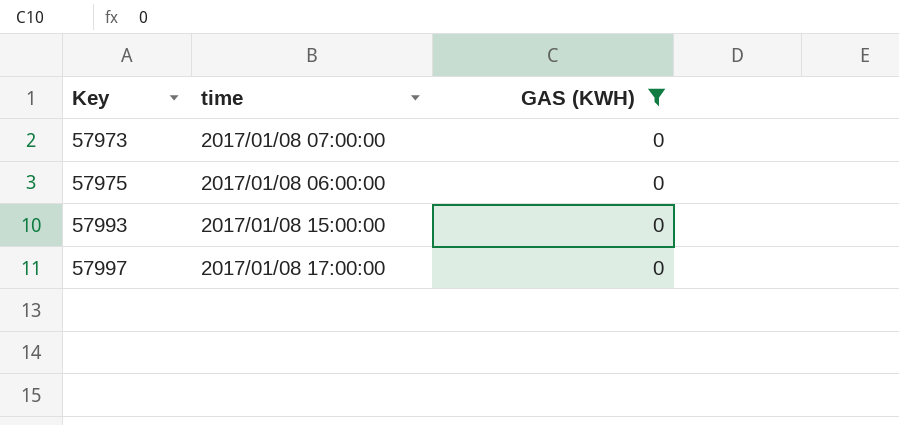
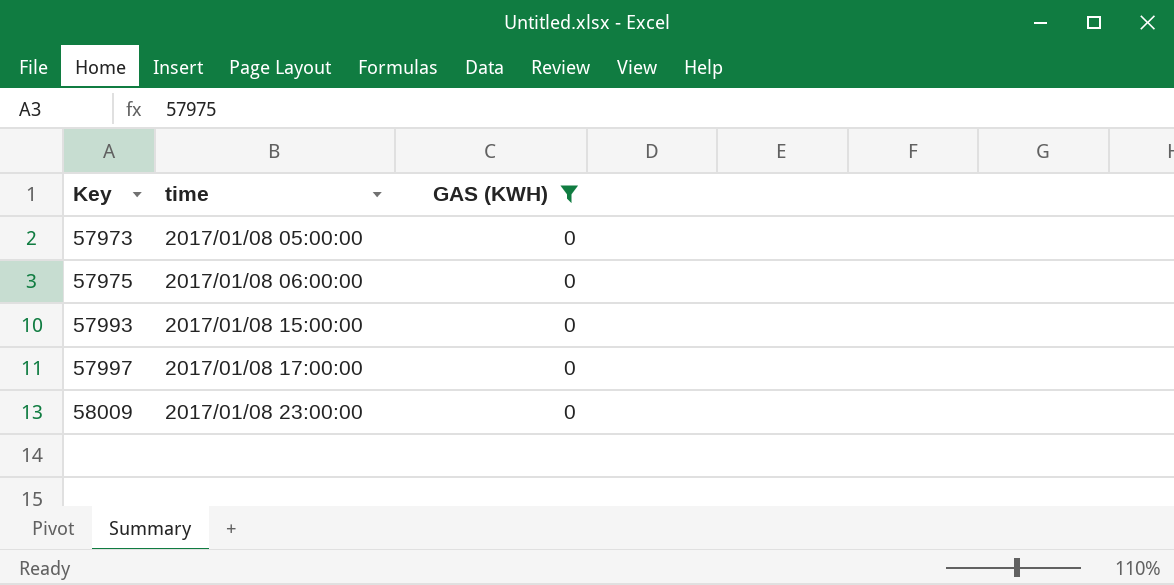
57973 | time: 2017/01/08 07:00:00 -> 2017/01/08 05:00:00
row 58009: none -> 2017/01/08 23:00:00 | 0

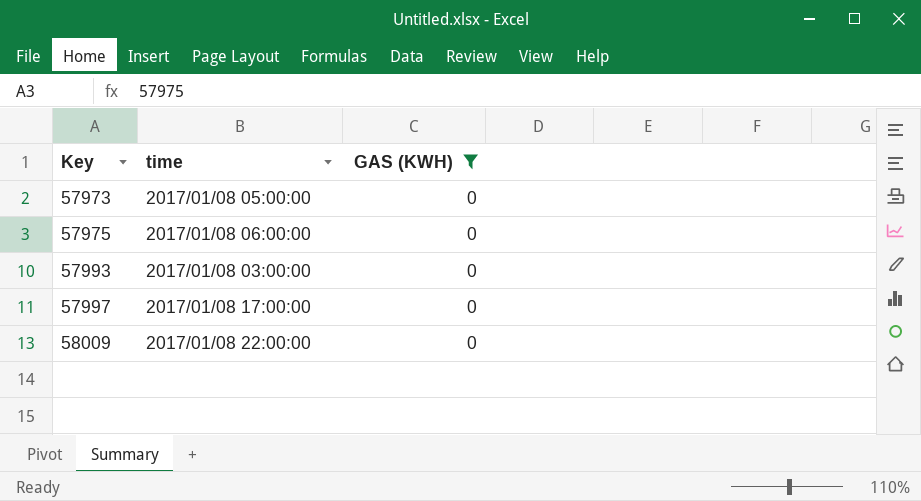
57993 | time: 2017/01/08 15:00:00 -> 2017/01/08 03:00:00
58009 | time: 2017/01/08 23:00:00 -> 2017/01/08 22:00:00

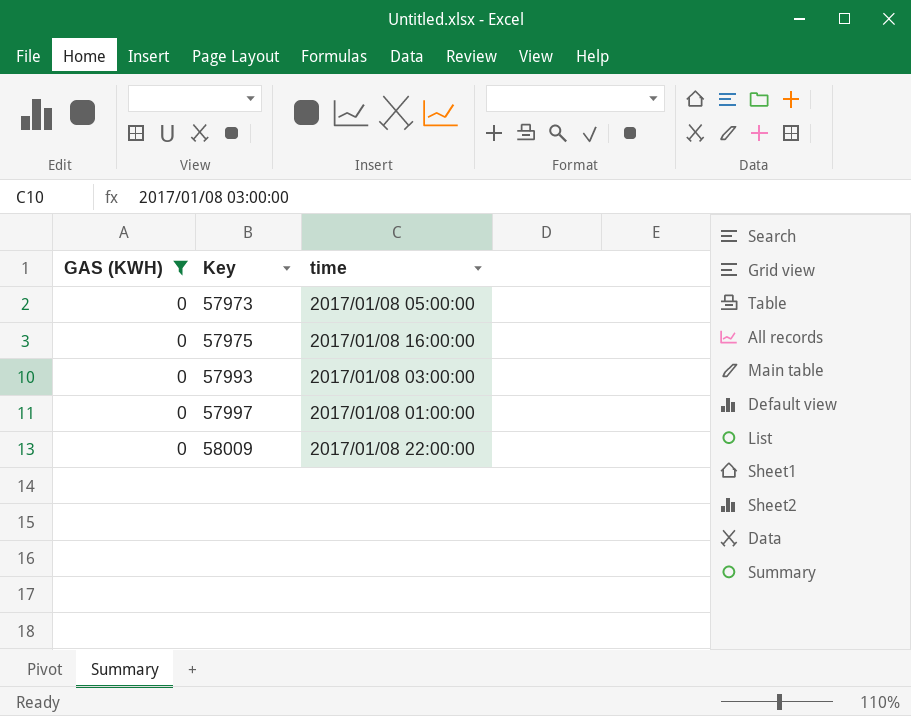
column GAS (KWH) | position: 3 -> 1
57975 | time: 2017/01/08 06:00:00 -> 2017/01/08 16:00:00
57997 | time: 2017/01/08 17:00:00 -> 2017/01/08 01:00:00

